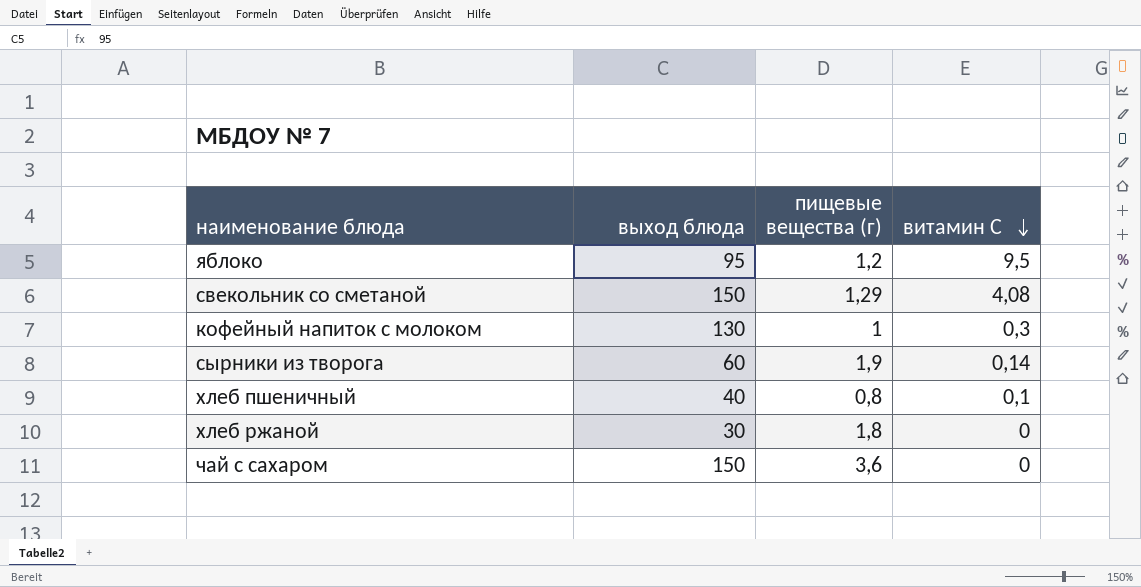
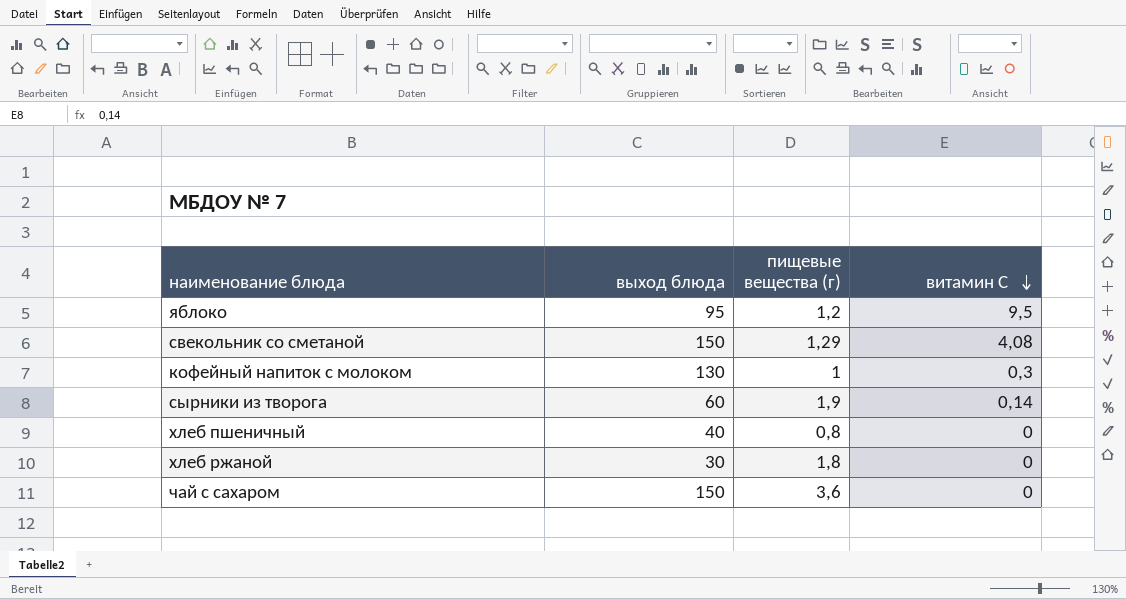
хлеб пшеничный | витамин С: 0,1 -> 0

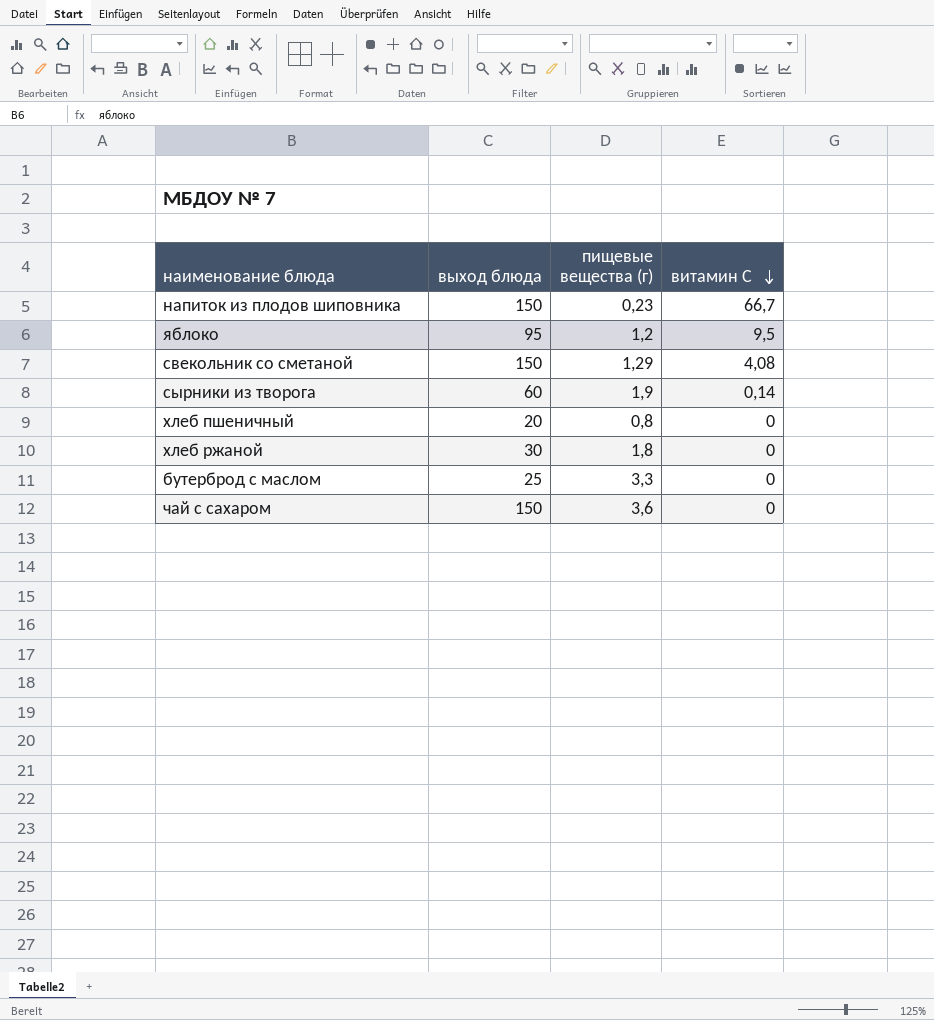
row кофейный напиток с молоком: 130 | 1 | 0,3 -> none
row напиток из плодов шиповника: none -> 150 | 0,23 | 66,7
хлеб пшеничный | выход блюда: 40 -> 20
row бутерброд с маслом: none -> 25 | 3,3 | 0

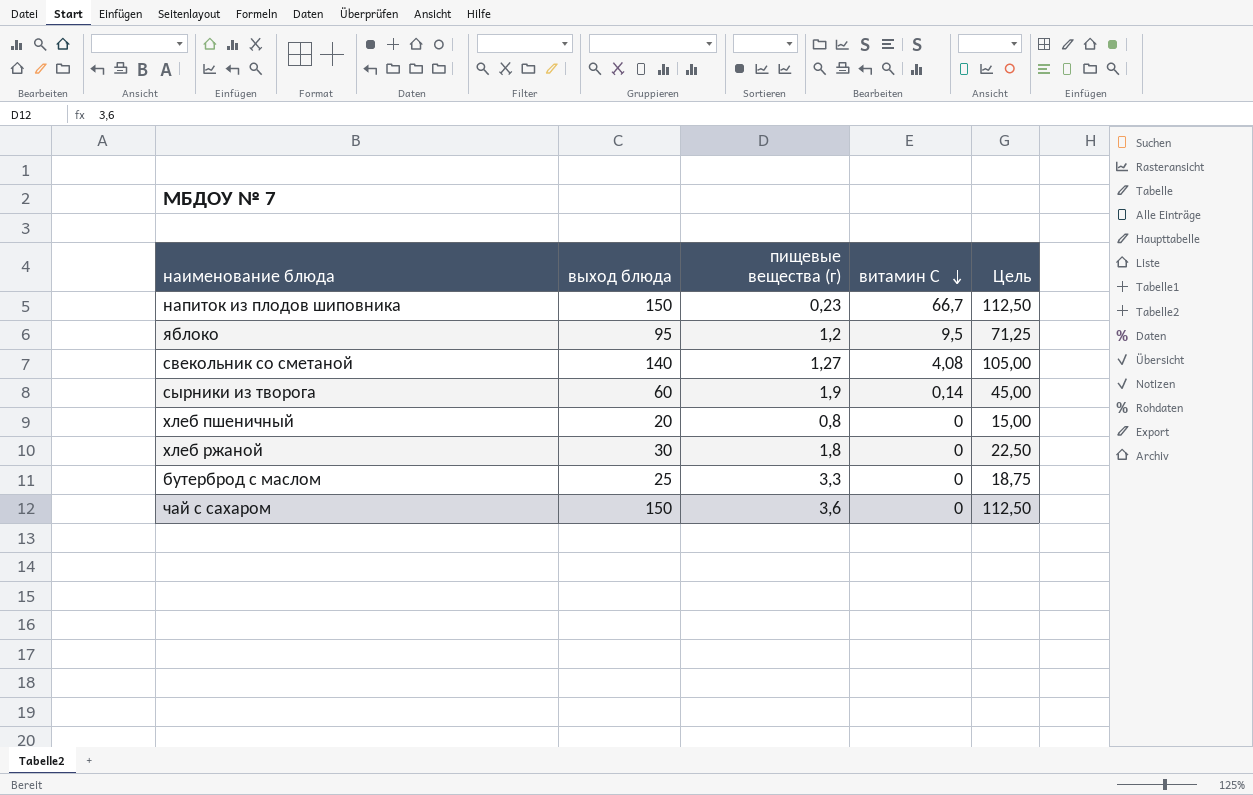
column Цель | formula: none -> [выход блюда] * 0,75
свекольник со сметаной | выход блюда: 150 -> 140
свекольник со сметаной | пищевые вещества (г): 1,29 -> 1,27

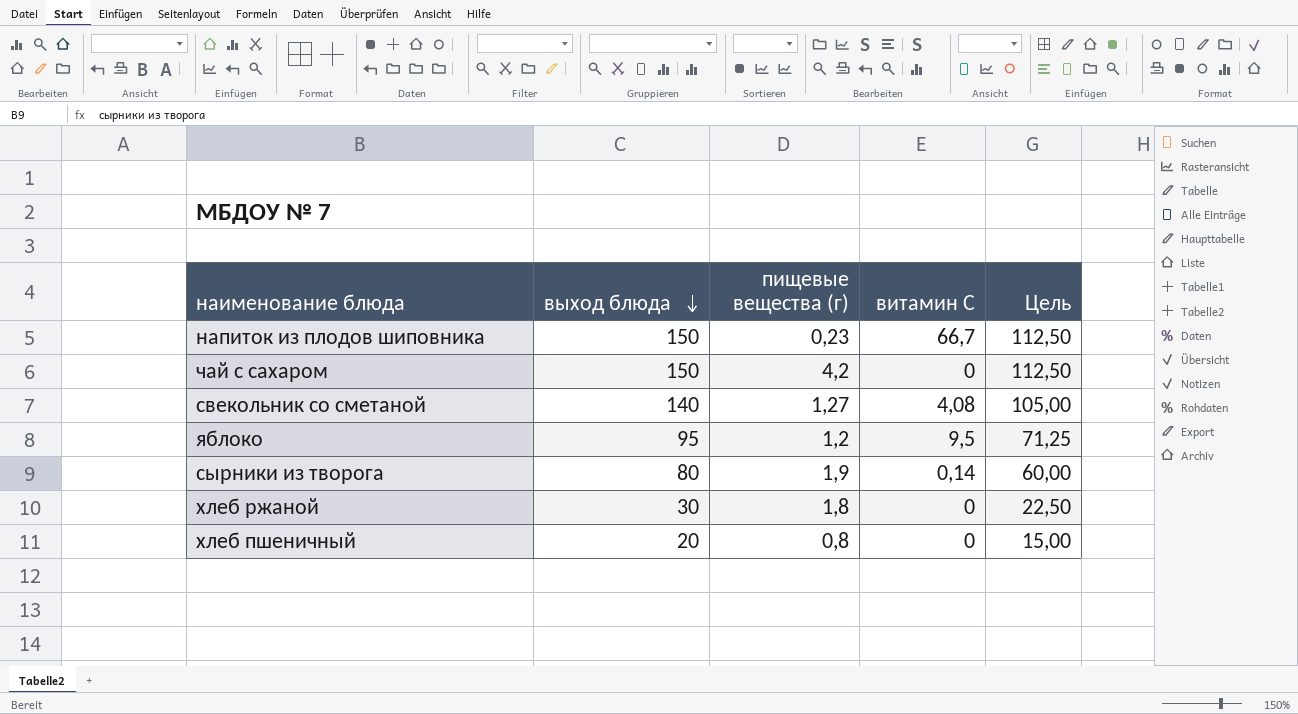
row order: витамин С descending -> выход блюда descending
row бутерброд с маслом: 25 | 3,3 | 0 | 18,75 -> none
чай с сахаром | пищевые вещества (г): 3,6 -> 4,2
сырники из творога | выход блюда: 60 -> 80
сырники из творога | Цель: 45,00 -> 60,00

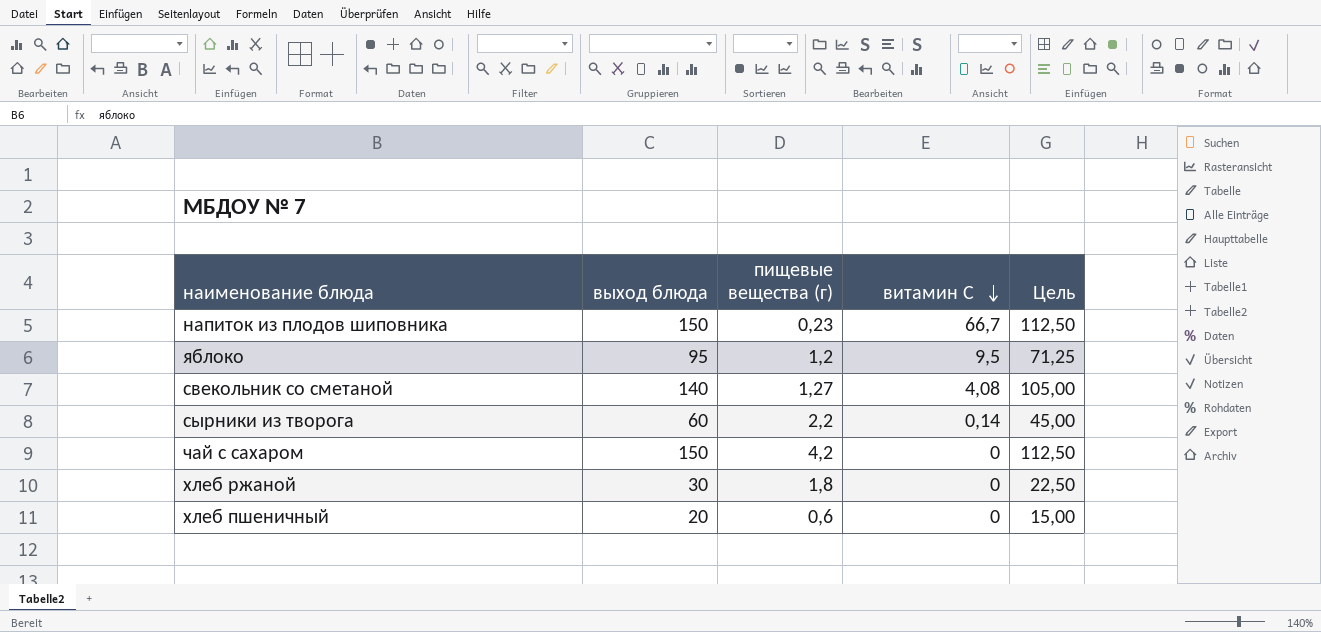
row order: выход блюда descending -> витамин С descending
сырники из творога | выход блюда: 80 -> 60
сырники из творога | пищевые вещества (г): 1,9 -> 2,2
сырники из творога | Цель: 60,00 -> 45,00
хлеб пшеничный | пищевые вещества (г): 0,8 -> 0,6

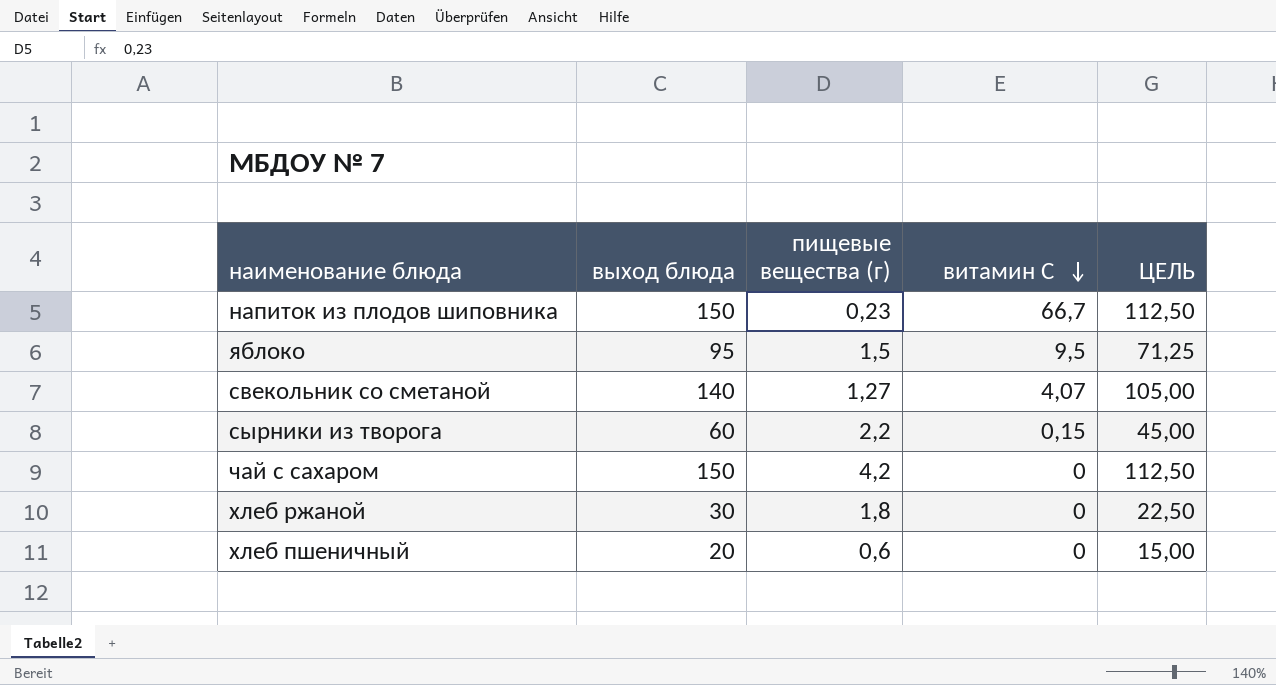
column name: Цель -> ЦЕЛЬ
яблоко | пищевые вещества (г): 1,2 -> 1,5
свекольник со сметаной | витамин С: 4,08 -> 4,07
сырники из творога | витамин С: 0,14 -> 0,15

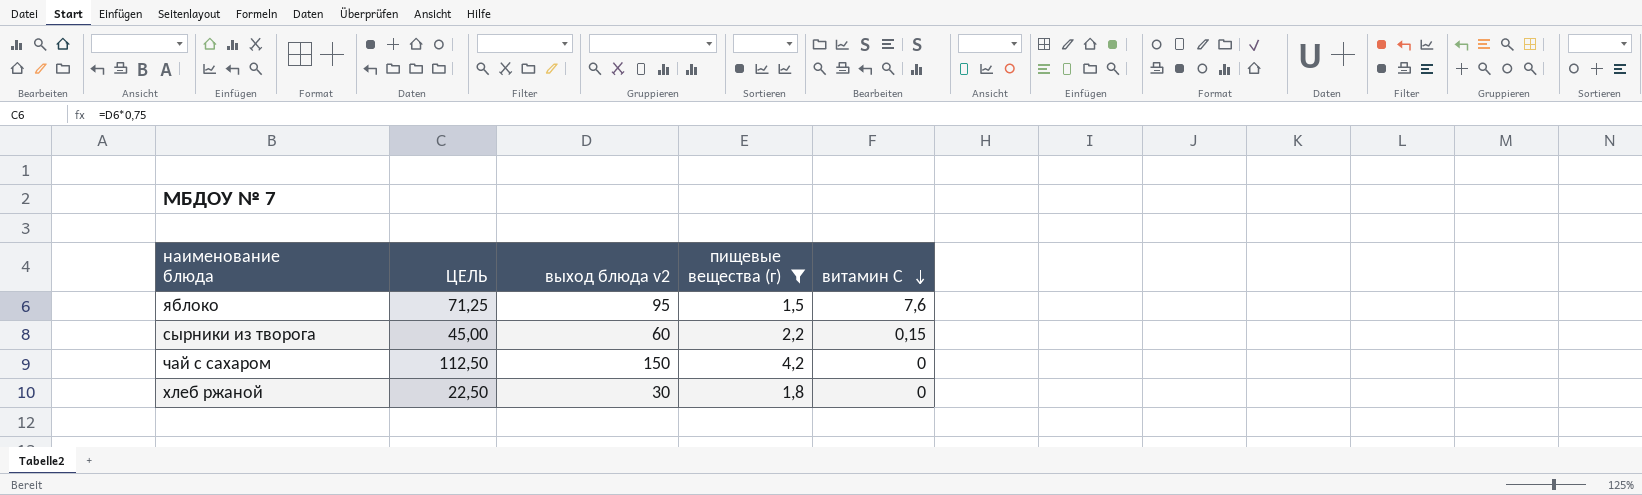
filter: none -> пищевые вещества (г) >= 1,5
column ЦЕЛЬ | position: 5 -> 2
column name: выход блюда -> выход блюда v2
яблоко | витамин С: 9,5 -> 7,6

